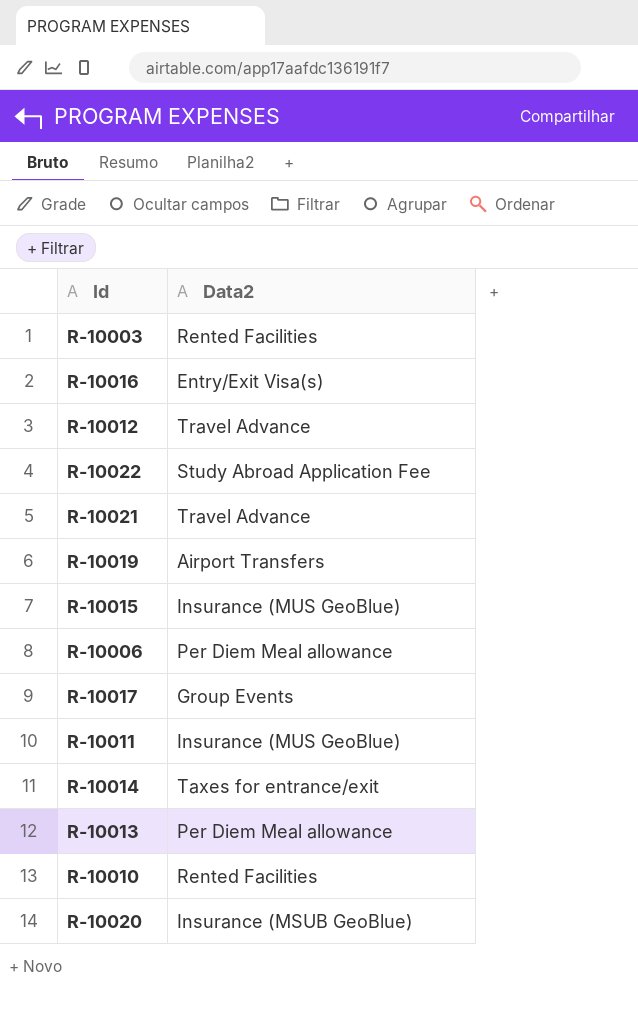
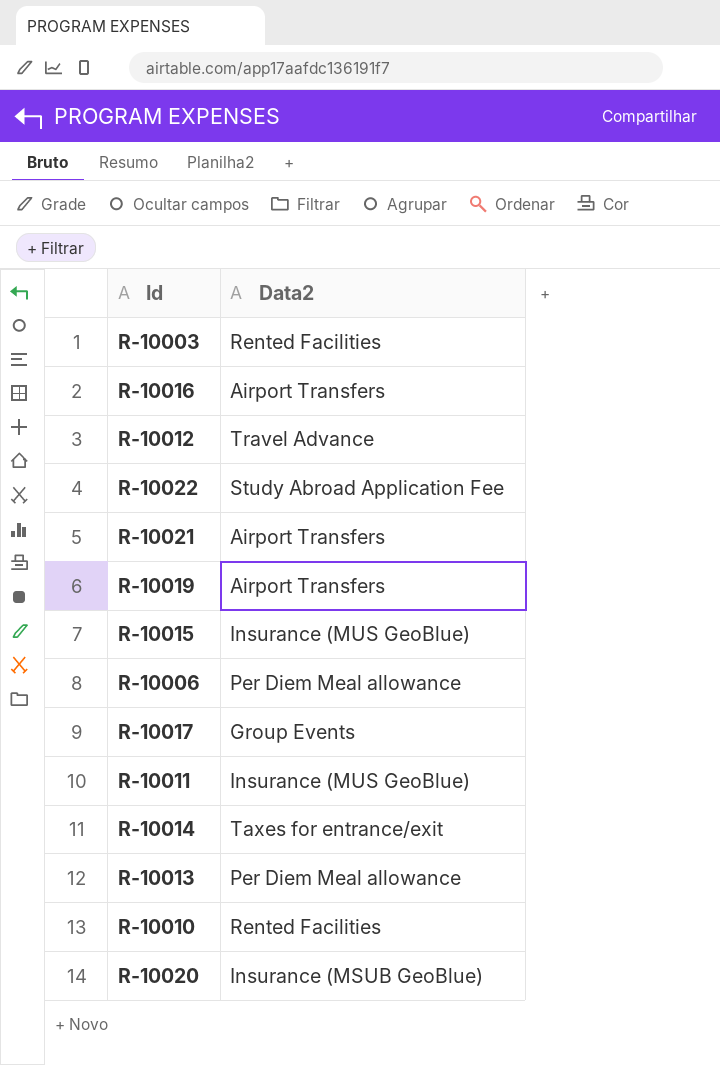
R-10016 | Data2: Entry/Exit Visa(s) -> Airport Transfers
R-10021 | Data2: Travel Advance -> Airport Transfers

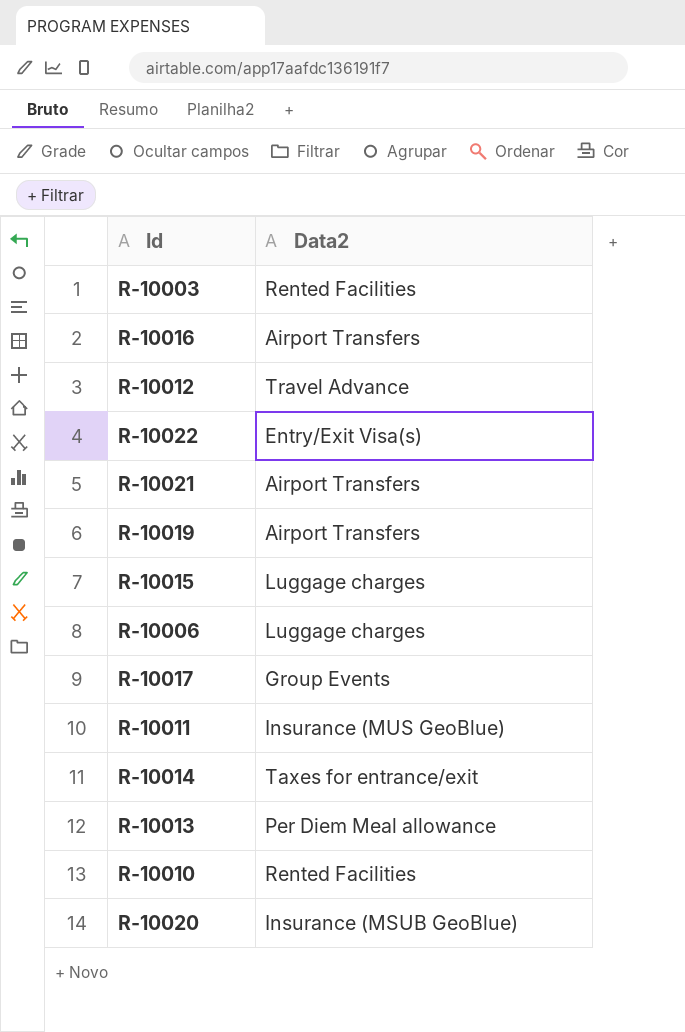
R-10022 | Data2: Study Abroad Application Fee -> Entry/Exit Visa(s)
R-10015 | Data2: Insurance (MUS GeoBlue) -> Luggage charges
R-10006 | Data2: Per Diem Meal allowance -> Luggage charges

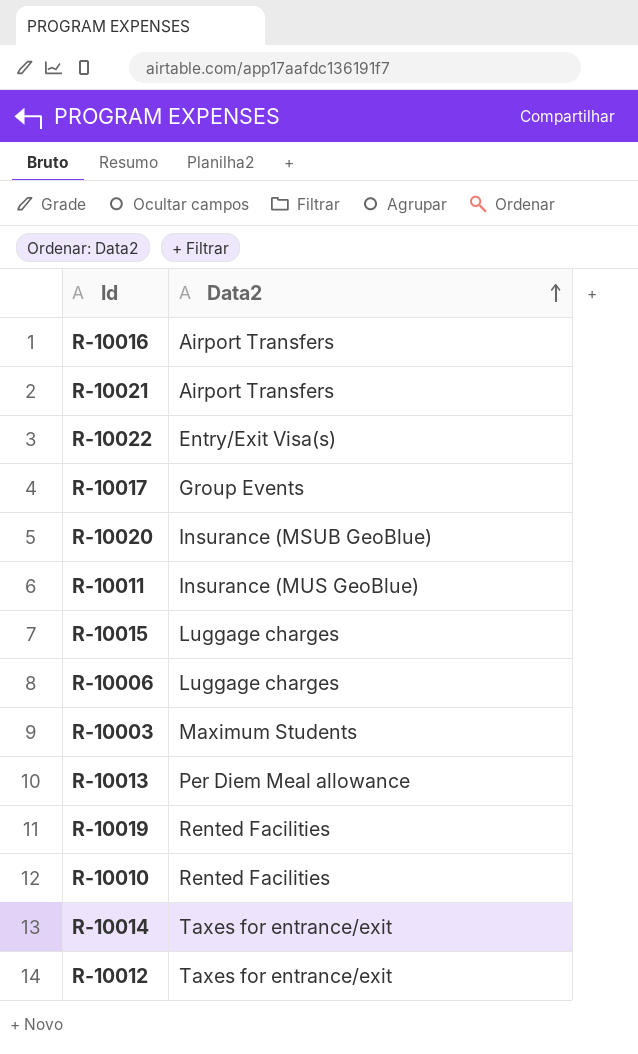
row order: none -> Data2 ascending
R-10003 | Data2: Rented Facilities -> Maximum Students
R-10019 | Data2: Airport Transfers -> Rented Facilities
R-10012 | Data2: Travel Advance -> Taxes for entrance/exit

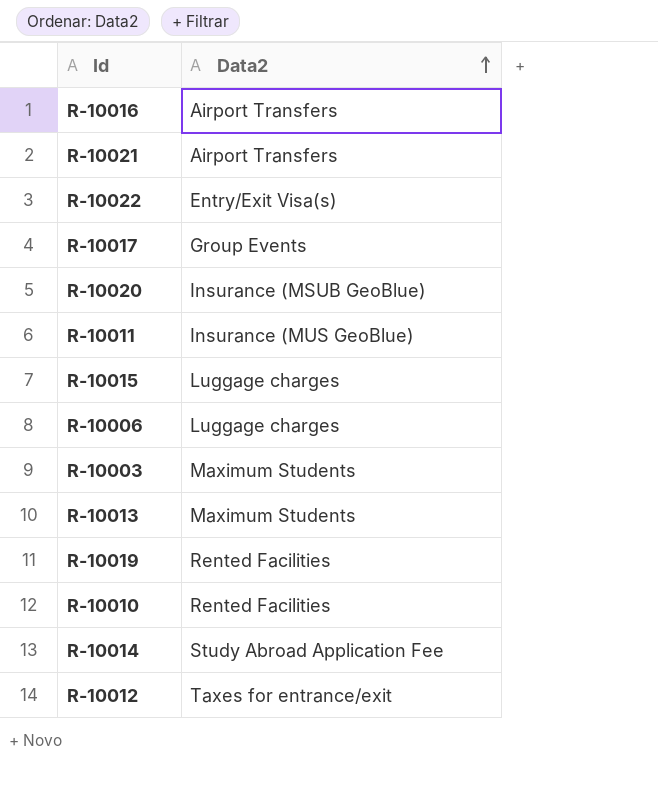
R-10013 | Data2: Per Diem Meal allowance -> Maximum Students
R-10014 | Data2: Taxes for entrance/exit -> Study Abroad Application Fee

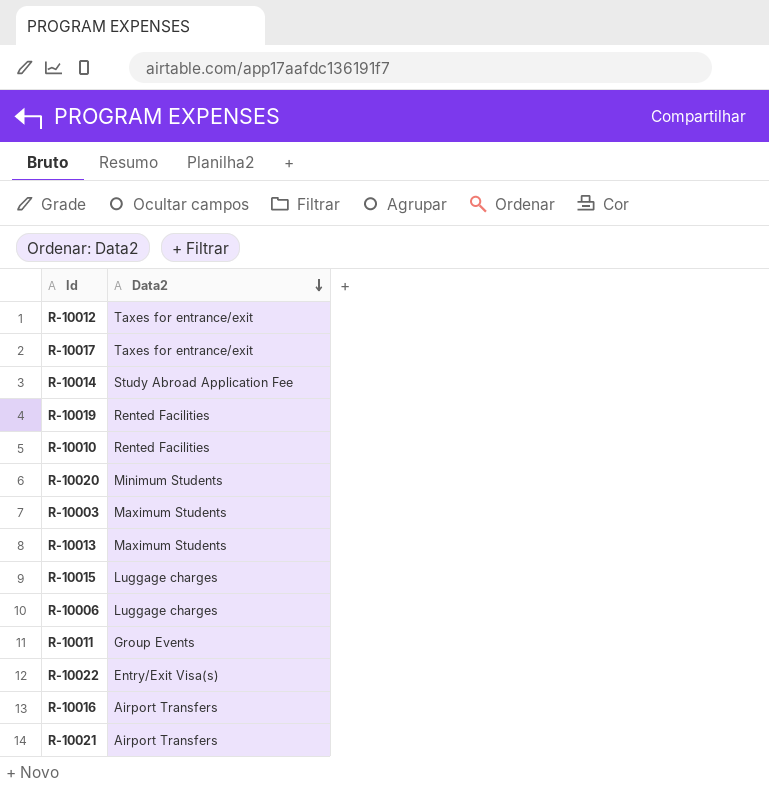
row order: Data2 ascending -> Data2 descending
R-10017 | Data2: Group Events -> Taxes for entrance/exit
R-10020 | Data2: Insurance (MSUB GeoBlue) -> Minimum Students
R-10011 | Data2: Insurance (MUS GeoBlue) -> Group Events

